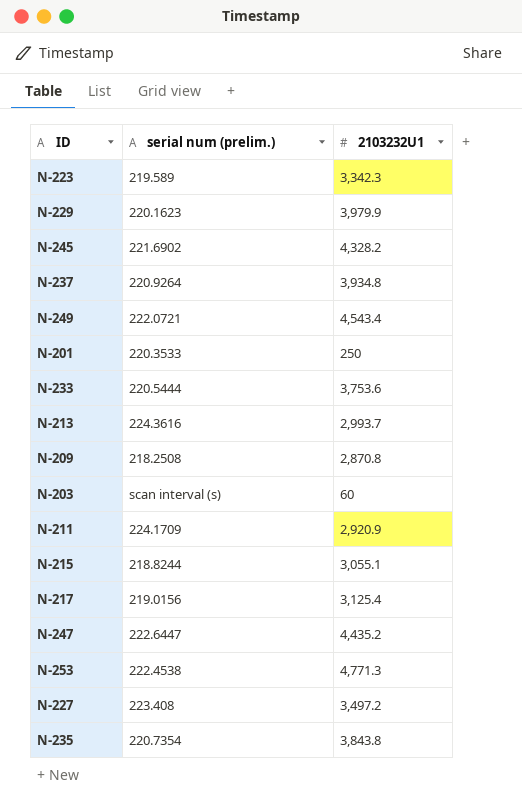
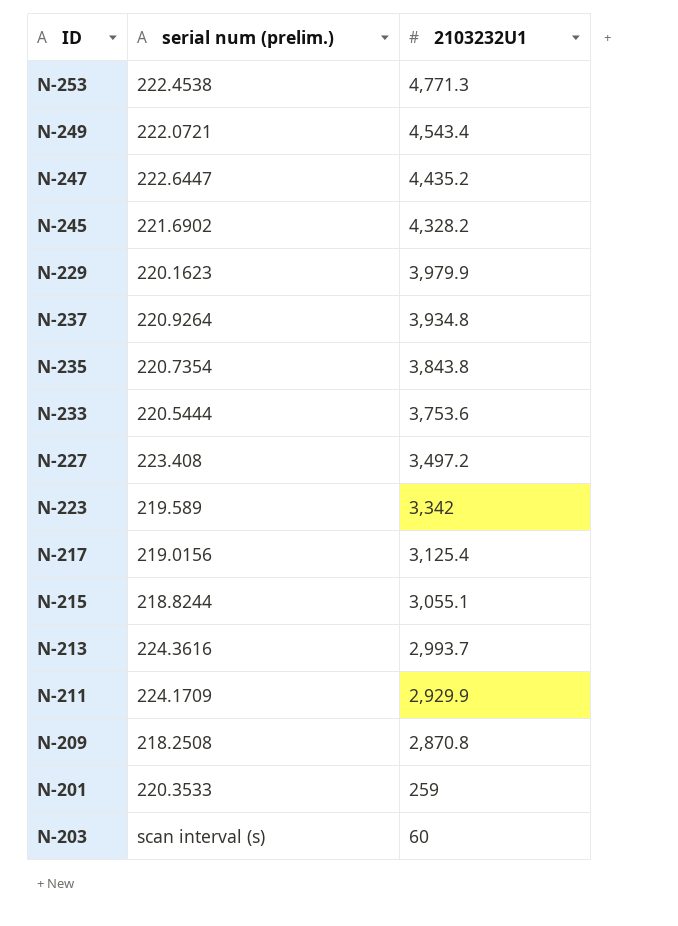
row order: none -> 2103232U1 descending
N-223 | 2103232U1: 3,342.3 -> 3,342
N-211 | 2103232U1: 2,920.9 -> 2,929.9
N-201 | 2103232U1: 250 -> 259

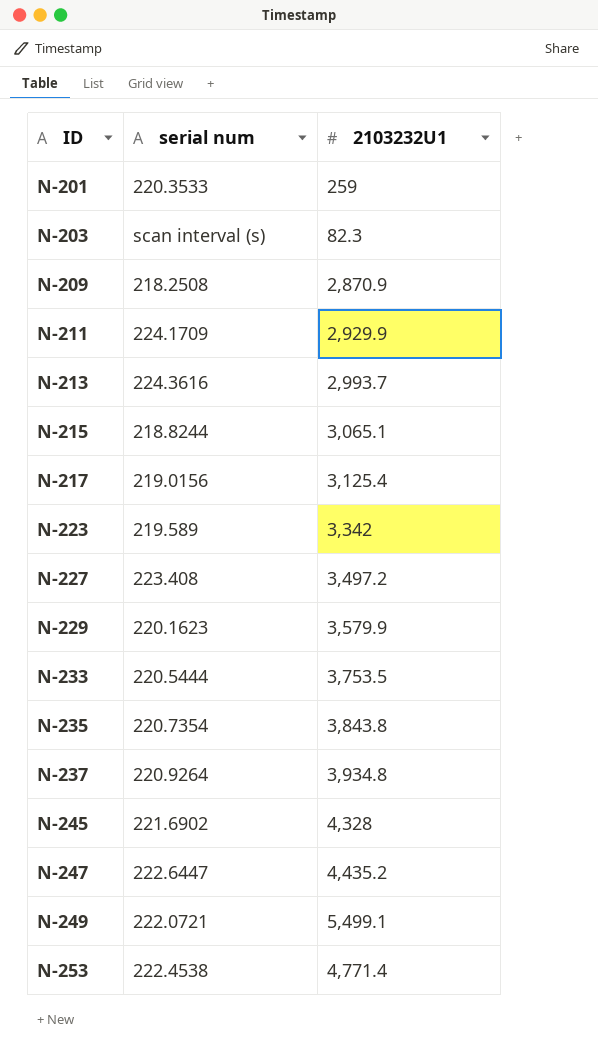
row order: 2103232U1 descending -> ID ascending
column name: serial num (prelim.) -> serial num
N-203 | 2103232U1: 60 -> 82.3
N-209 | 2103232U1: 2,870.8 -> 2,870.9
N-215 | 2103232U1: 3,055.1 -> 3,065.1
N-229 | 2103232U1: 3,979.9 -> 3,579.9
N-233 | 2103232U1: 3,753.6 -> 3,753.5
N-245 | 2103232U1: 4,328.2 -> 4,328
N-249 | 2103232U1: 4,543.4 -> 5,499.1
N-253 | 2103232U1: 4,771.3 -> 4,771.4

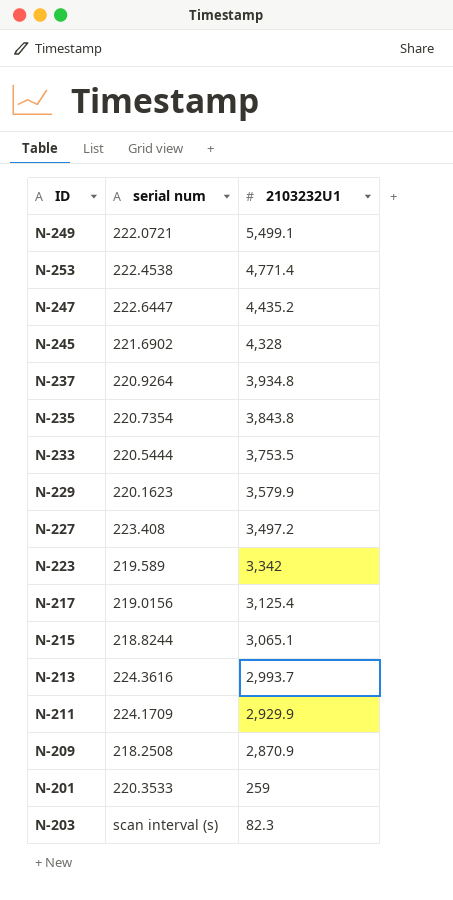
row order: ID ascending -> 2103232U1 descending

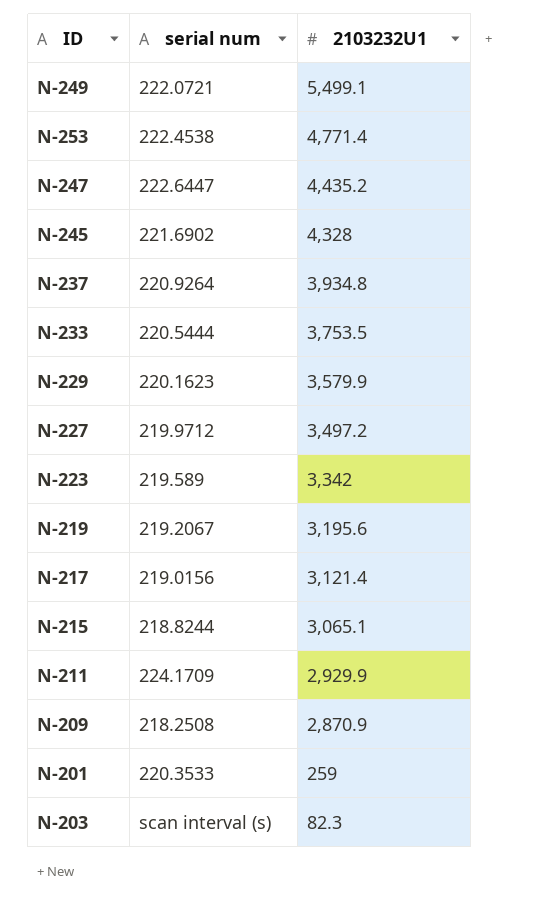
row N-235: 220.7354 | 3,843.8 -> none
row N-213: 224.3616 | 2,993.7 -> none
N-227 | serial num: 223.408 -> 219.9712
row N-219: none -> 219.2067 | 3,195.6
N-217 | 2103232U1: 3,125.4 -> 3,121.4

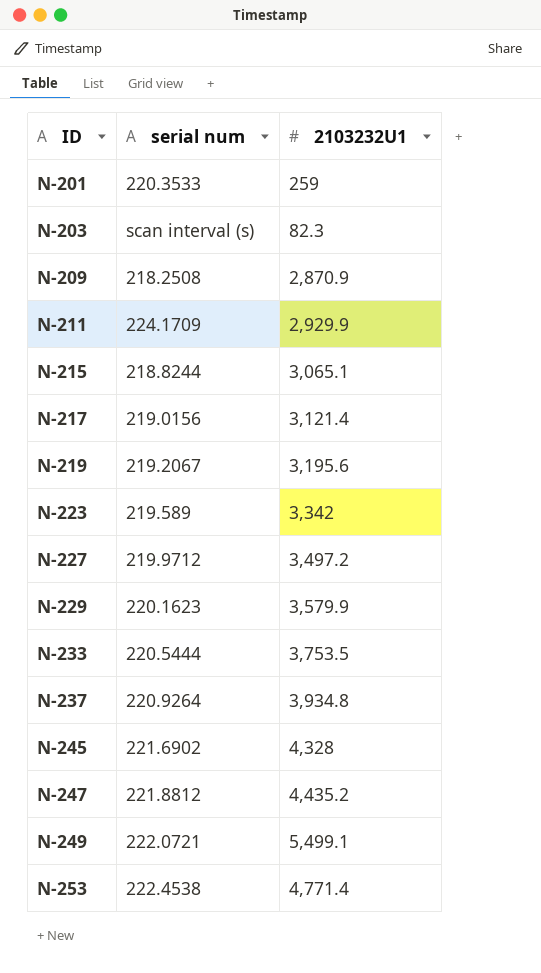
row order: 2103232U1 descending -> ID ascending
N-247 | serial num: 222.6447 -> 221.8812

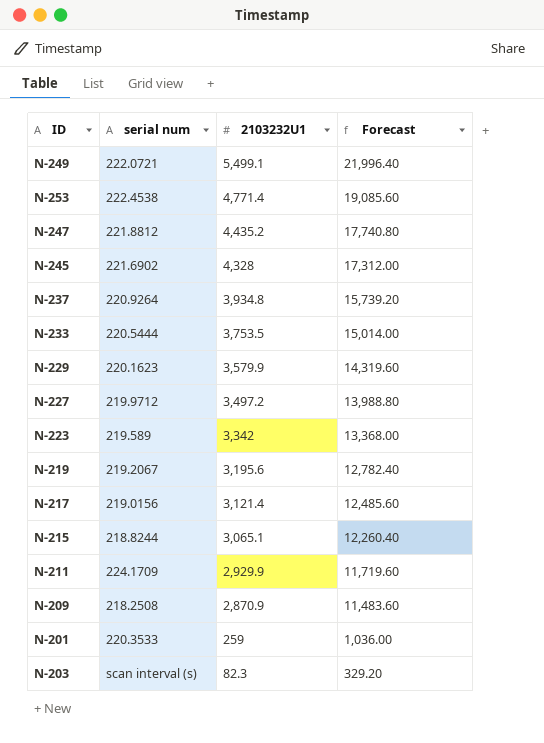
row order: ID ascending -> 2103232U1 descending
column Forecast | formula: none -> [2103232U1] * 4

